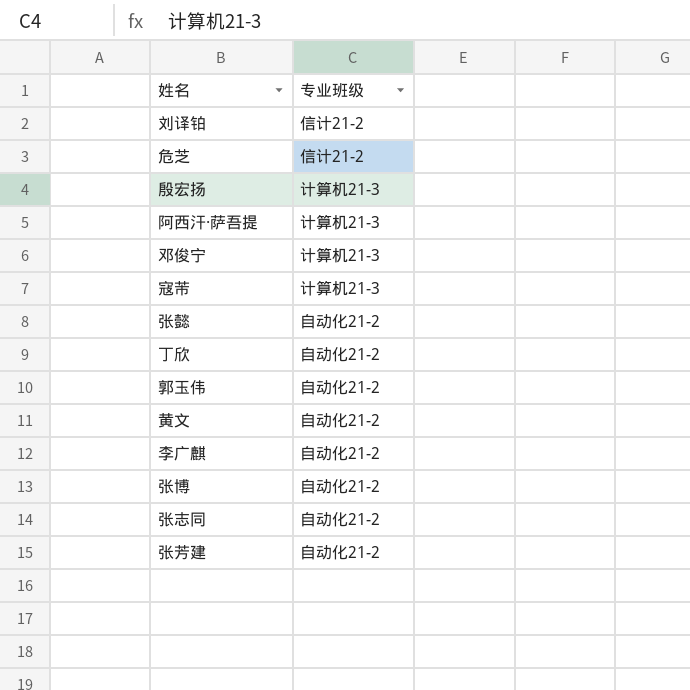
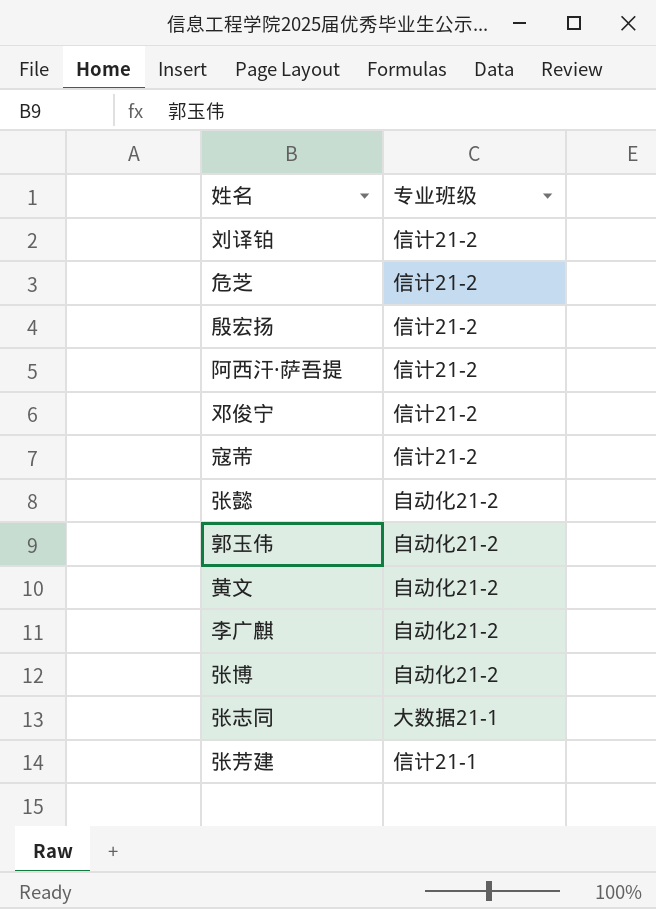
row 丁欣: 自动化21-2 -> none
殷宏扬 | 专业班级: 计算机21-3 -> 信计21-2
阿西汗·萨吾提 | 专业班级: 计算机21-3 -> 信计21-2
邓俊宁 | 专业班级: 计算机21-3 -> 信计21-2
寇芾 | 专业班级: 计算机21-3 -> 信计21-2
张志同 | 专业班级: 自动化21-2 -> 大数据21-1
张芳建 | 专业班级: 自动化21-2 -> 信计21-1

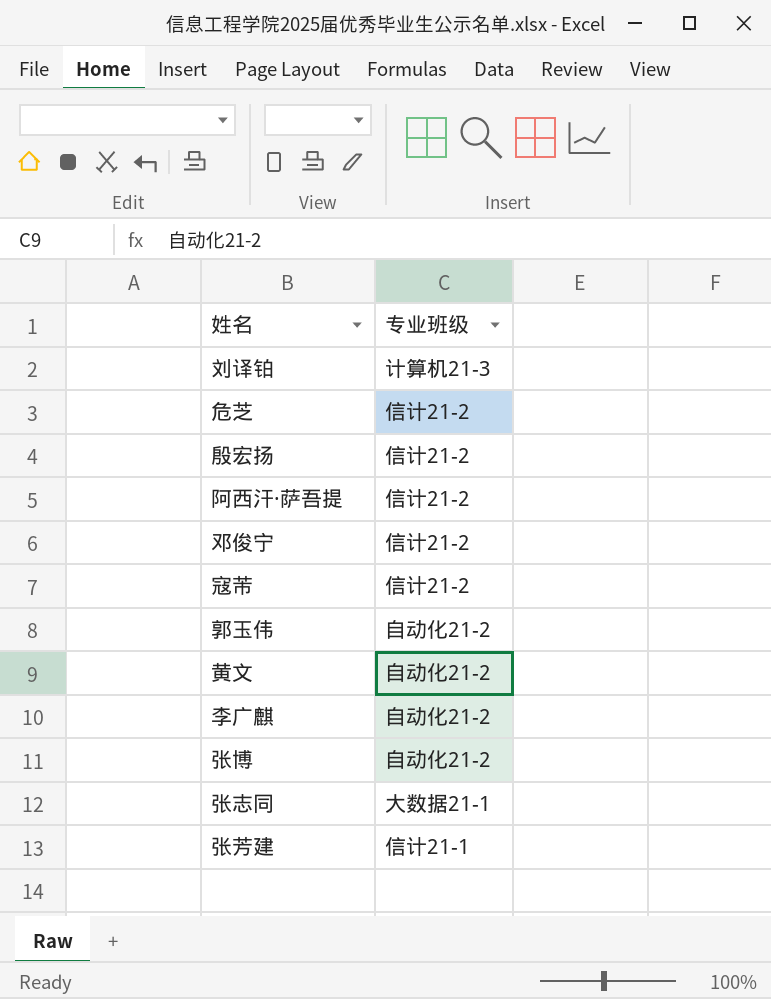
row 张懿: 自动化21-2 -> none
刘译铂 | 专业班级: 信计21-2 -> 计算机21-3

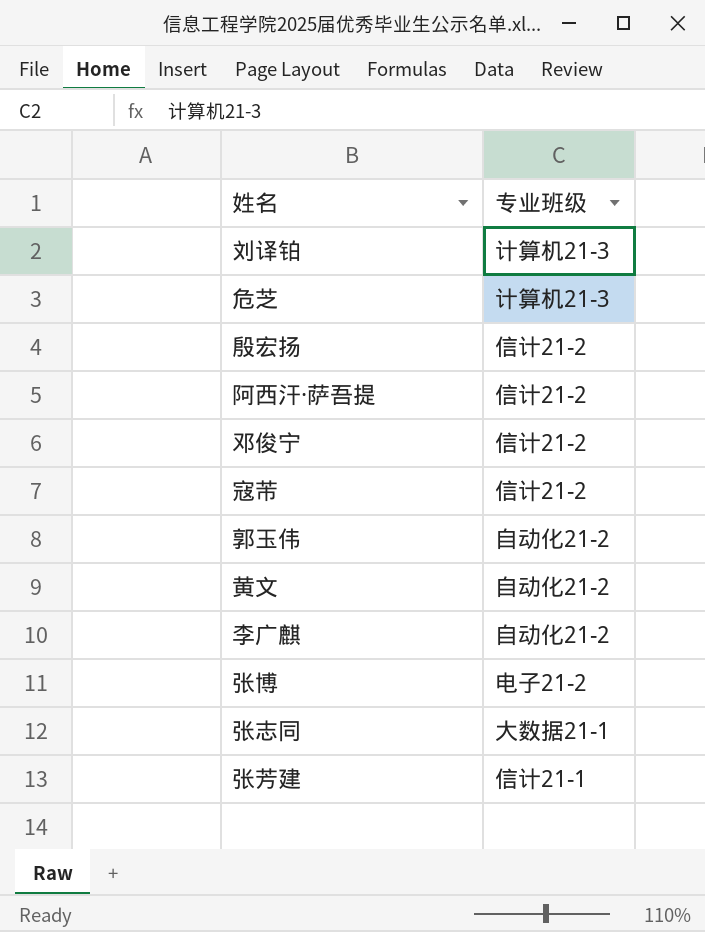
危芝 | 专业班级: 信计21-2 -> 计算机21-3
张博 | 专业班级: 自动化21-2 -> 电子21-2

